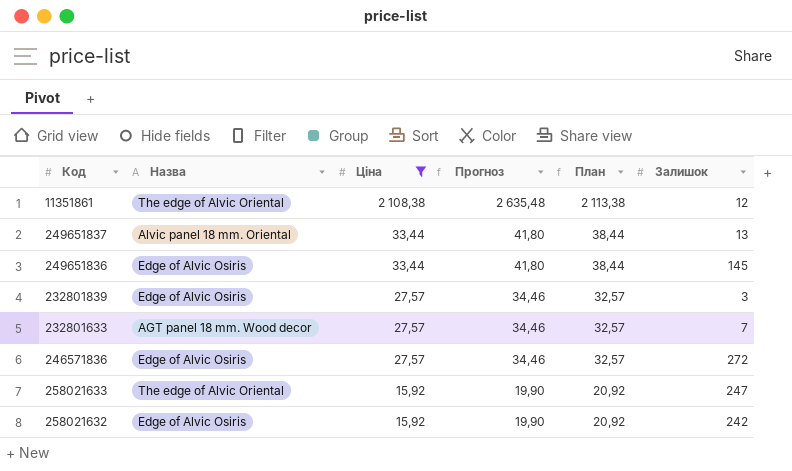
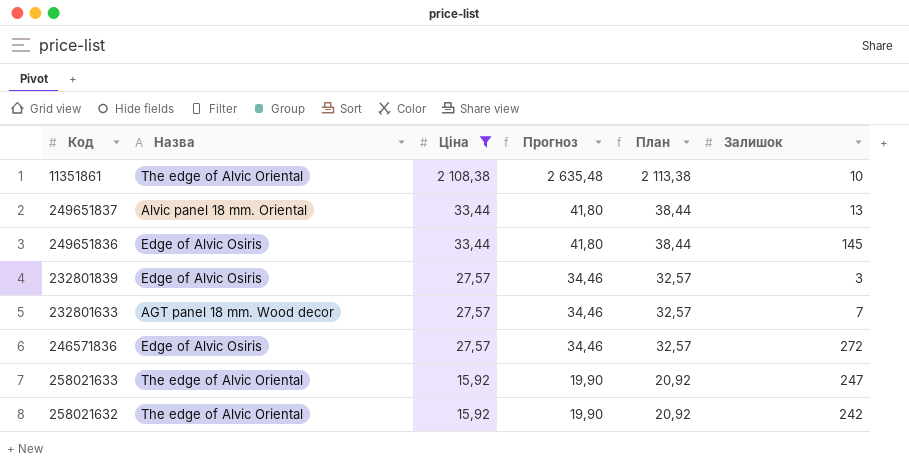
11351861 | Залишок: 12 -> 10
258021632 | Назва: Edge of Alvic Osiris -> The edge of Alvic Oriental

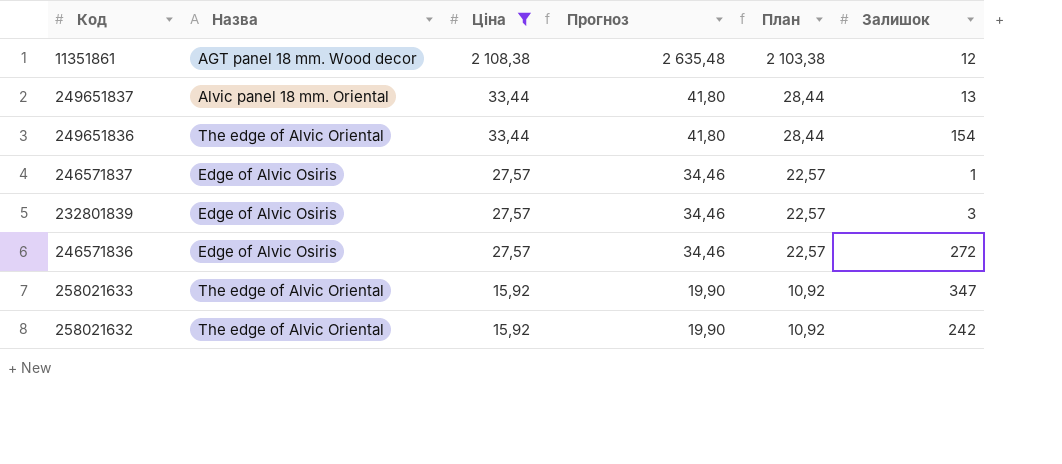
column План | formula: [Ціна] + 5 -> [Ціна] - 5
row 232801633: AGT panel 18 mm. Wood decor | 27,57 | 34,46 | 32,57 | 7 -> none
11351861 | Назва: The edge of Alvic Oriental -> AGT panel 18 mm. Wood decor
11351861 | Залишок: 10 -> 12
249651836 | Назва: Edge of Alvic Osiris -> The edge of Alvic Oriental
249651836 | Залишок: 145 -> 154
row 246571837: none -> Edge of Alvic Osiris | 27,57 | 34,46 | 22,57 | 1
258021633 | Залишок: 247 -> 347

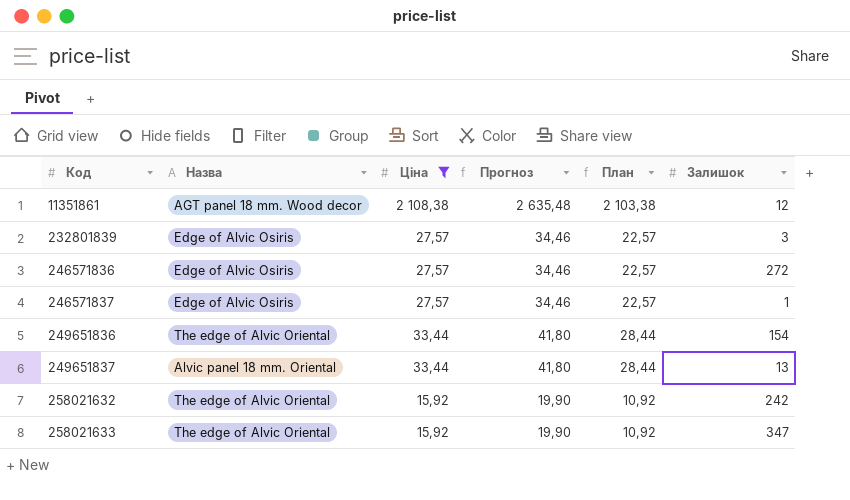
row order: Ціна descending -> Код ascending

